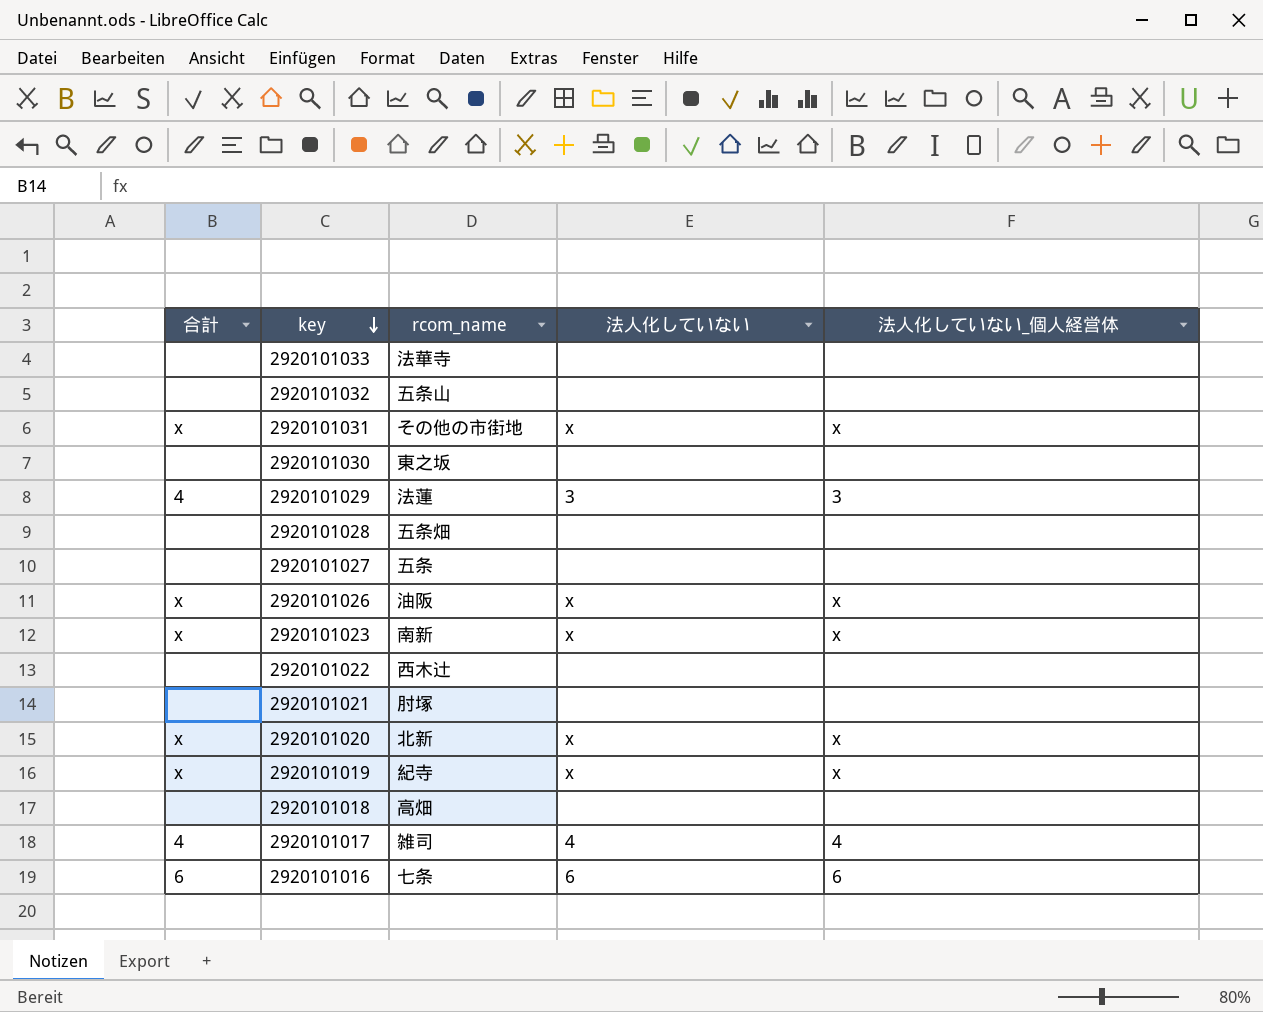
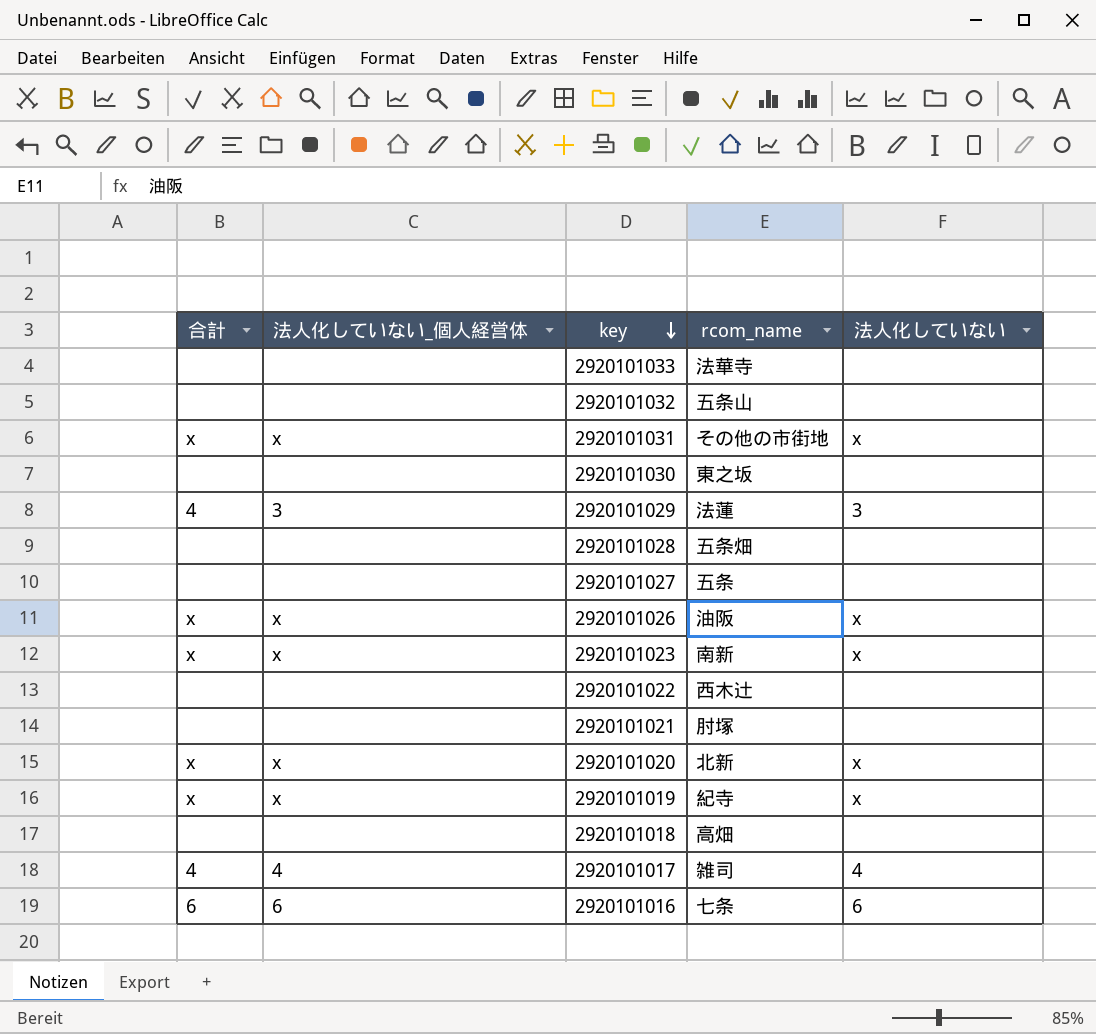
column 法人化していない_個人経営体 | position: 5 -> 2

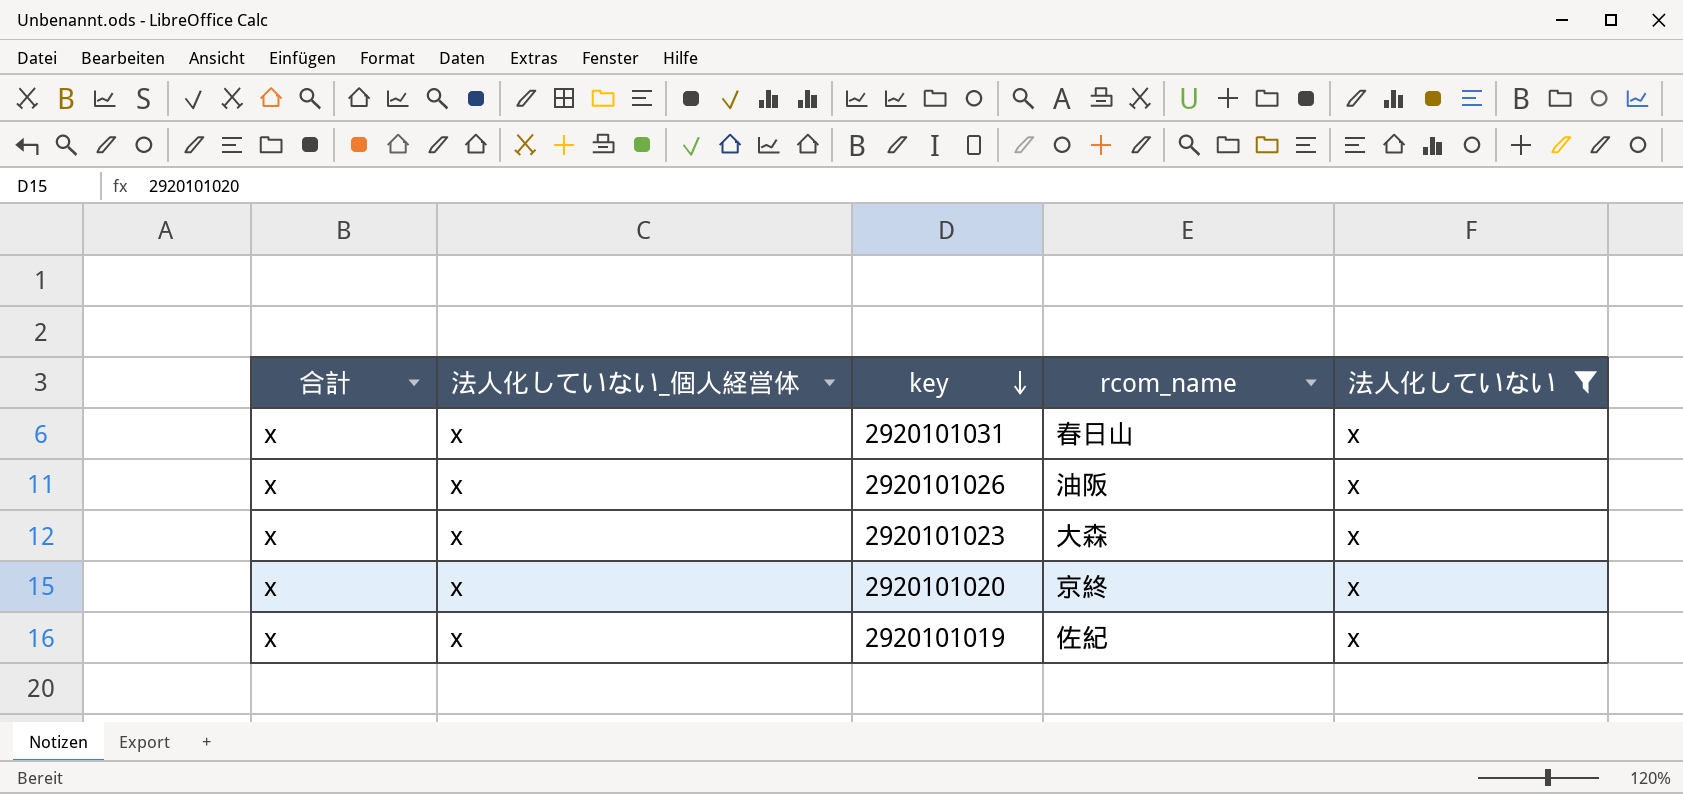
filter: none -> 法人化していない = x
2920101031 | rcom_name: その他の市街地 -> 春日山
2920101023 | rcom_name: 南新 -> 大森
2920101020 | rcom_name: 北新 -> 京終
2920101019 | rcom_name: 紀寺 -> 佐紀

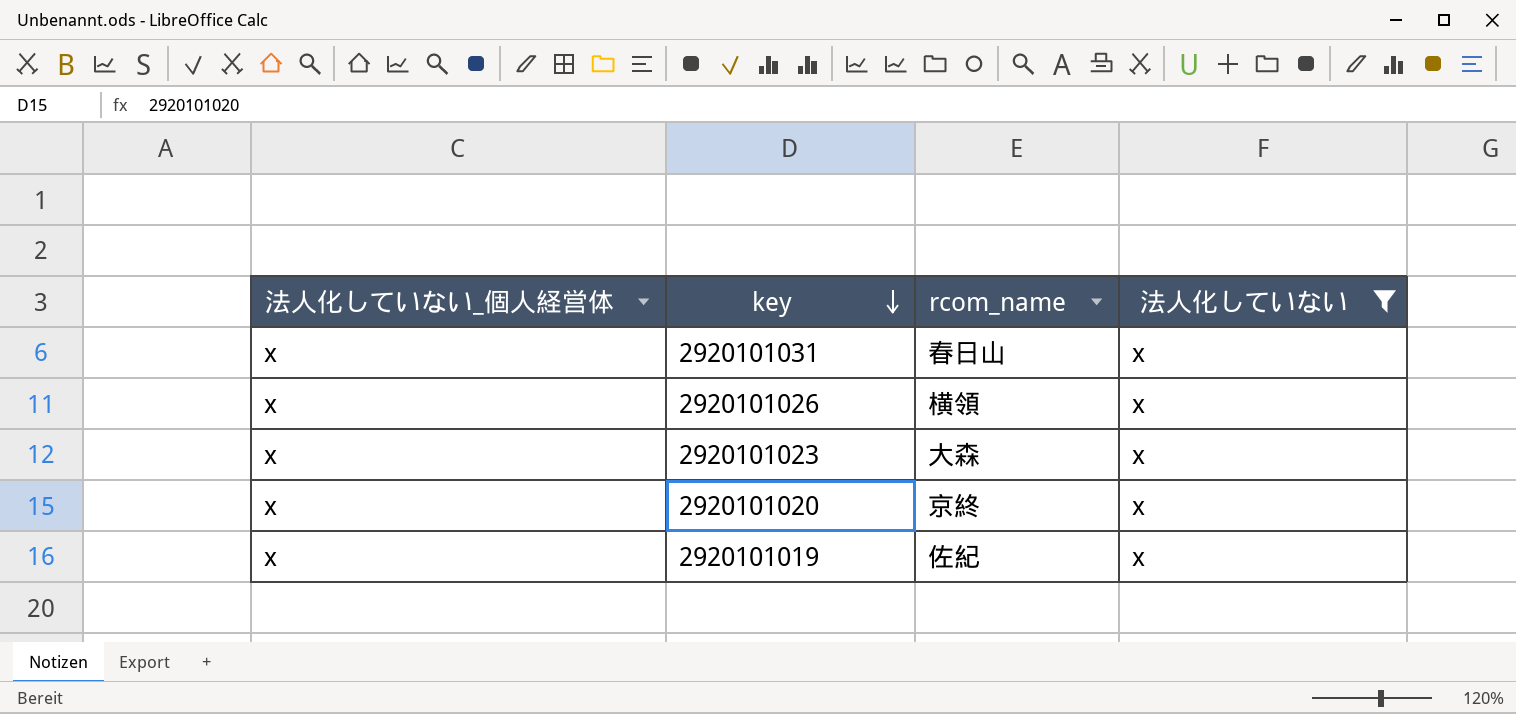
column 合計 | position: 1 -> none
2920101026 | rcom_name: 油阪 -> 横領

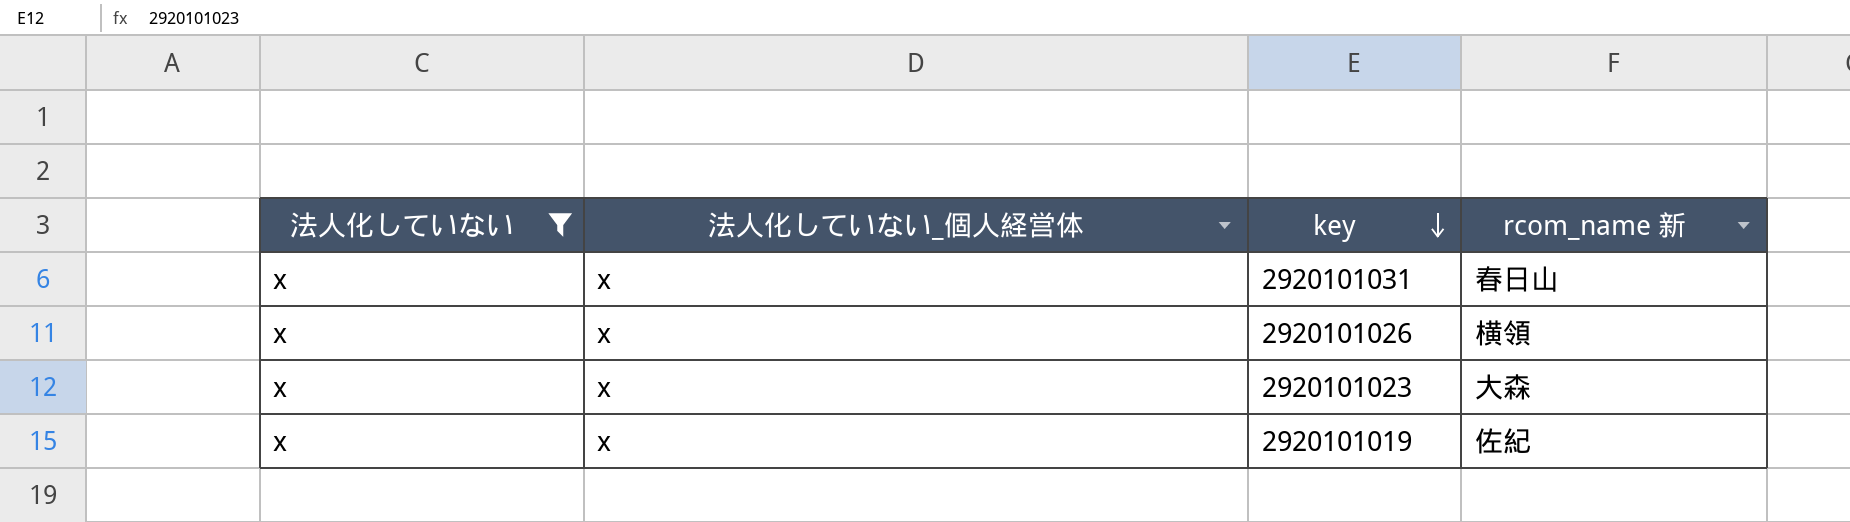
column 法人化していない | position: 4 -> 1
column name: rcom_name -> rcom_name 新
row 2920101020: x | 京終 | x -> none

